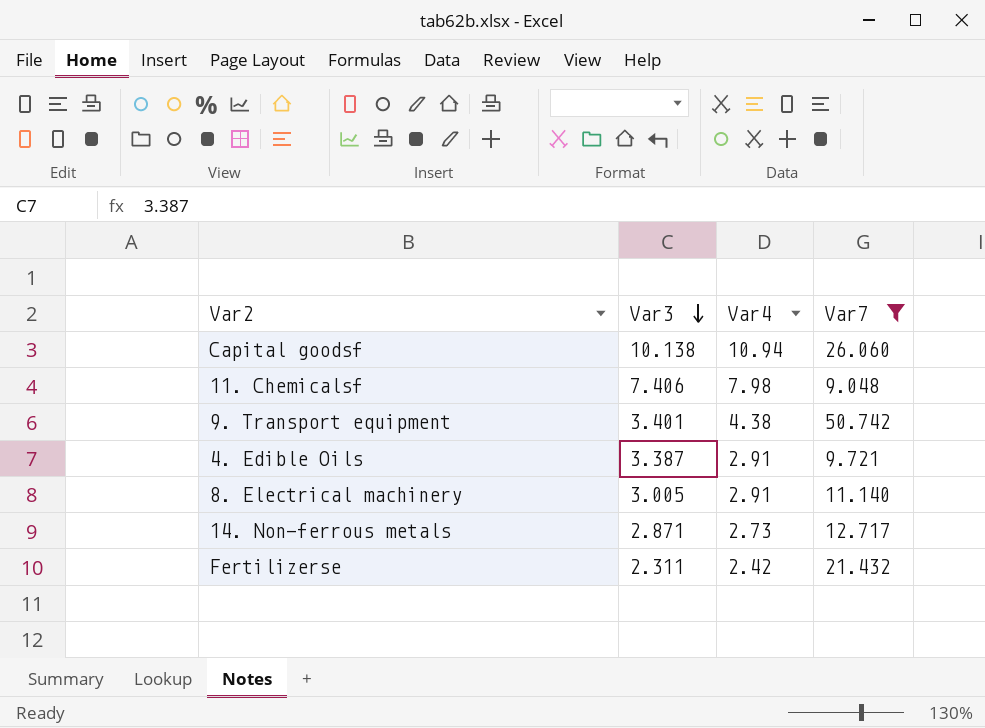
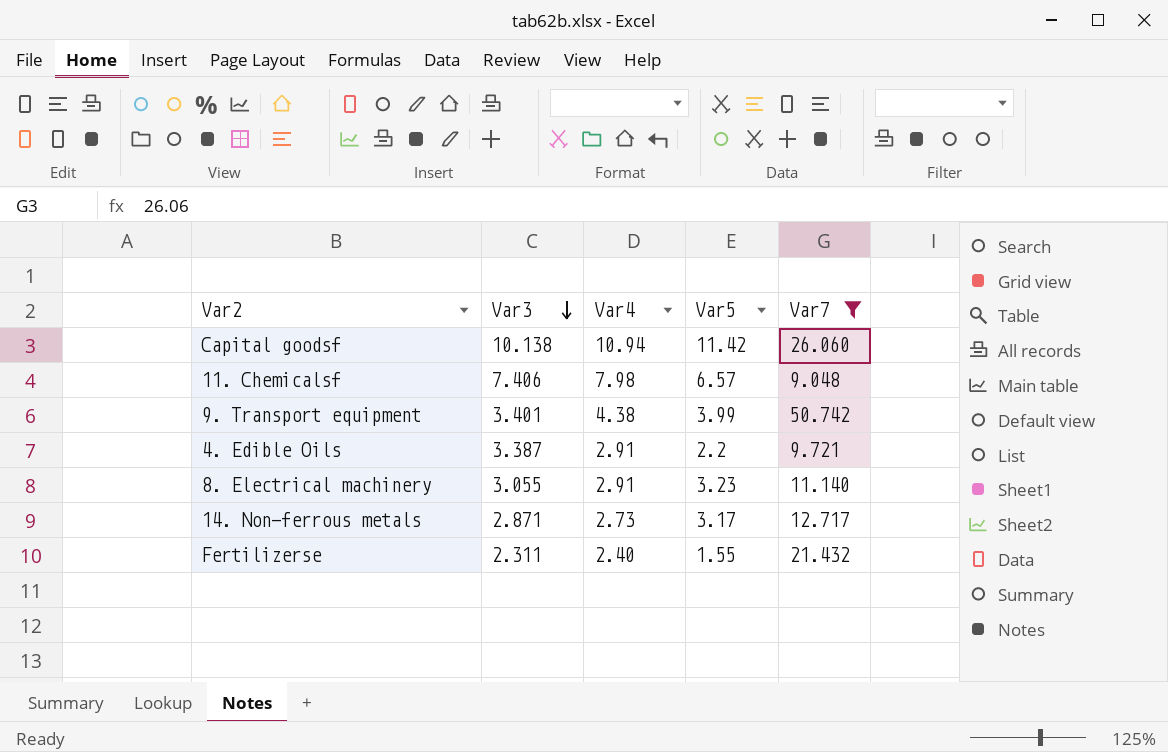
column Var5 | position: none -> 4
8. Electrical machinery | Var3: 3.005 -> 3.055
Fertilizerse | Var4: 2.42 -> 2.40

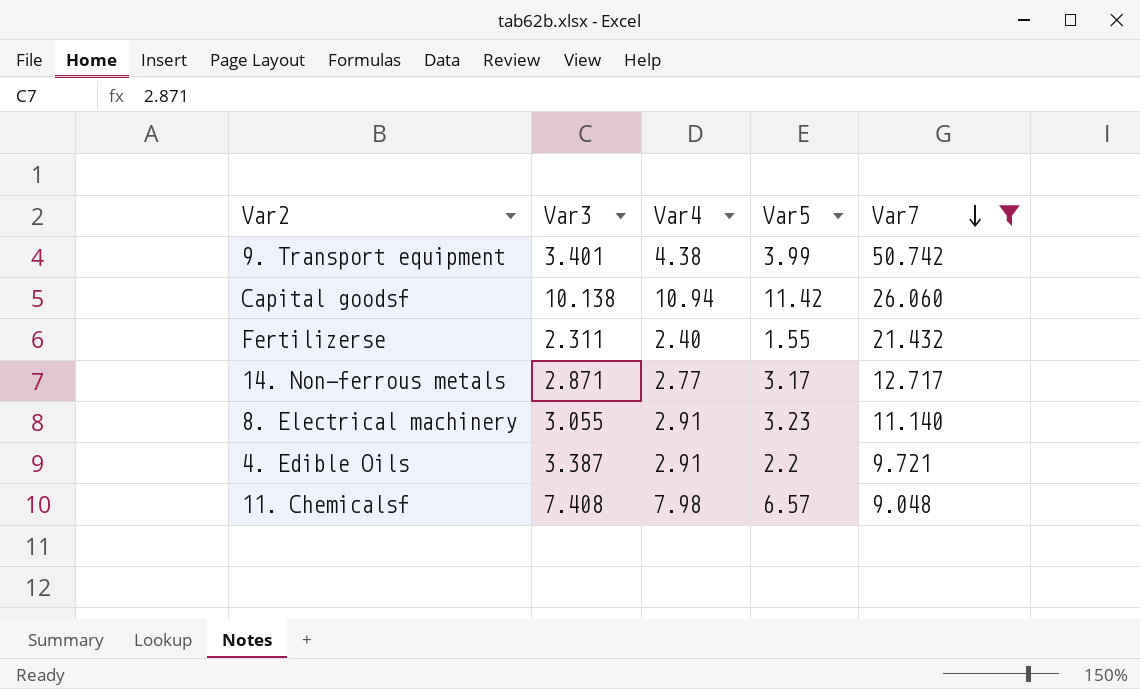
row order: Var3 descending -> Var7 descending
14. Non-ferrous metals | Var4: 2.73 -> 2.77
11. Chemicalsf | Var3: 7.406 -> 7.408

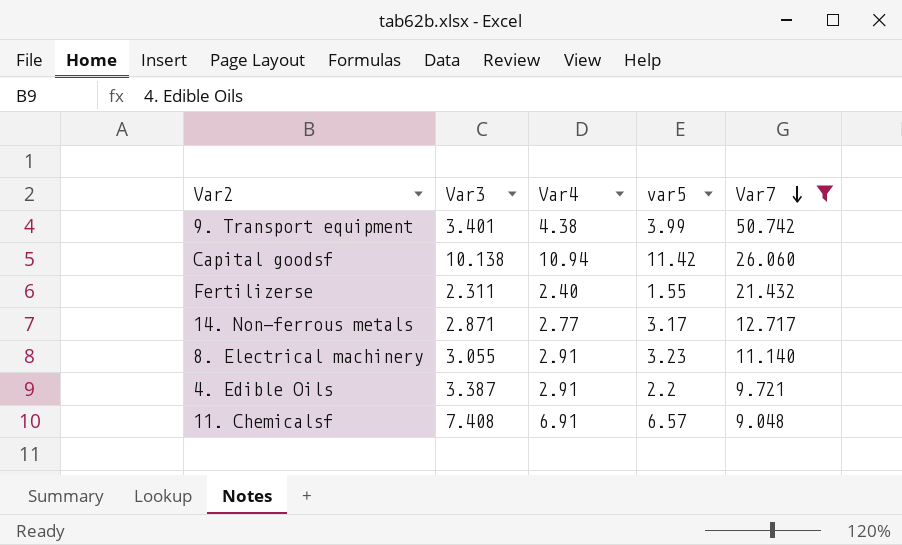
column name: Var5 -> var5
11. Chemicalsf | Var4: 7.98 -> 6.91

